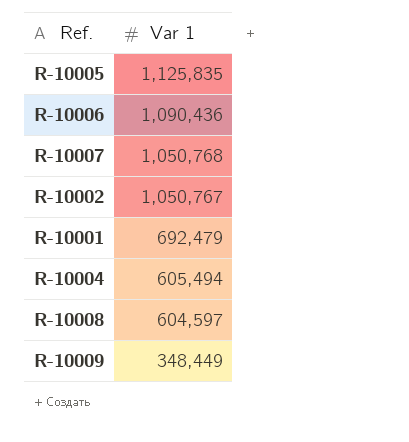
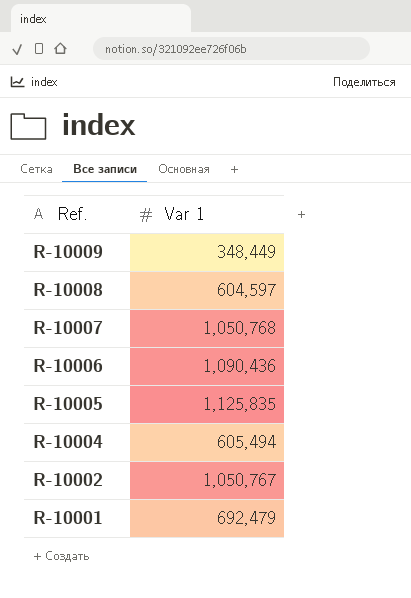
row order: Var 1 descending -> Ref. descending

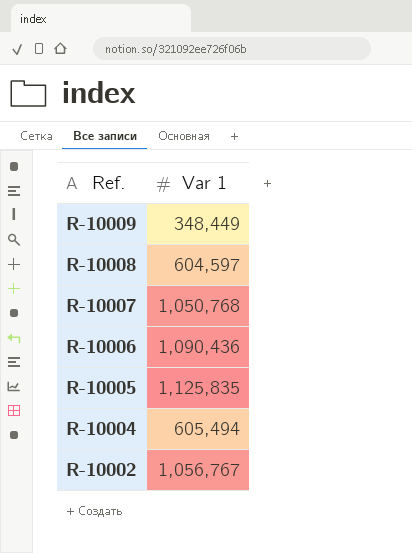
row R-10001: 692,479 -> none
R-10002 | Var 1: 1,050,767 -> 1,056,767

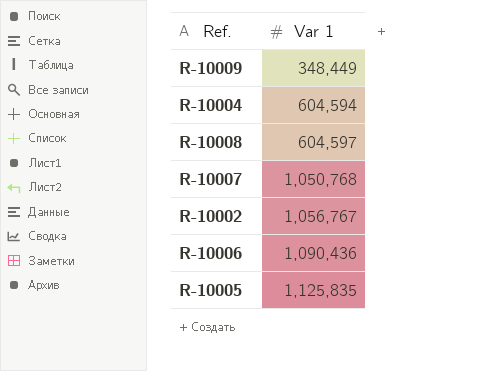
row order: Ref. descending -> Var 1 ascending
R-10004 | Var 1: 605,494 -> 604,594

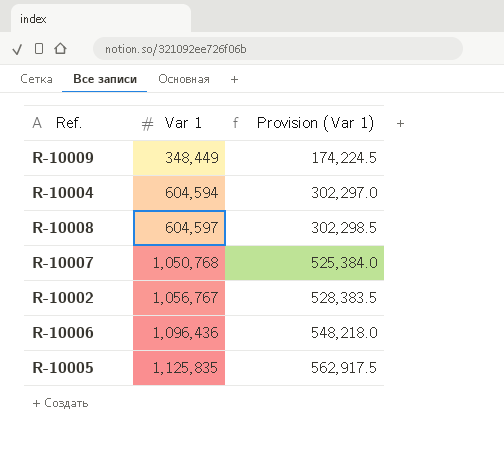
column Provision (Var 1) | formula: none -> [Var 1] * 0.5
R-10006 | Var 1: 1,090,436 -> 1,096,436

